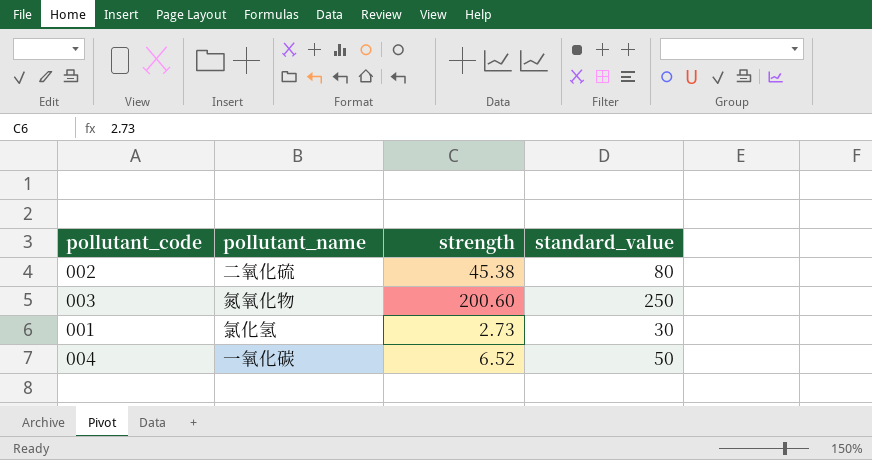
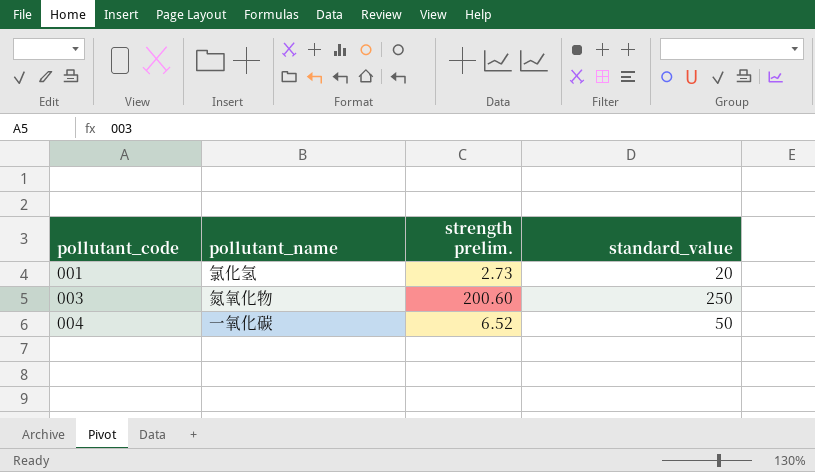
row order: none -> pollutant_code ascending
column name: strength -> strength prelim.
row 002: 二氧化硫 | 45.38 | 80 -> none
001 | standard_value: 30 -> 20

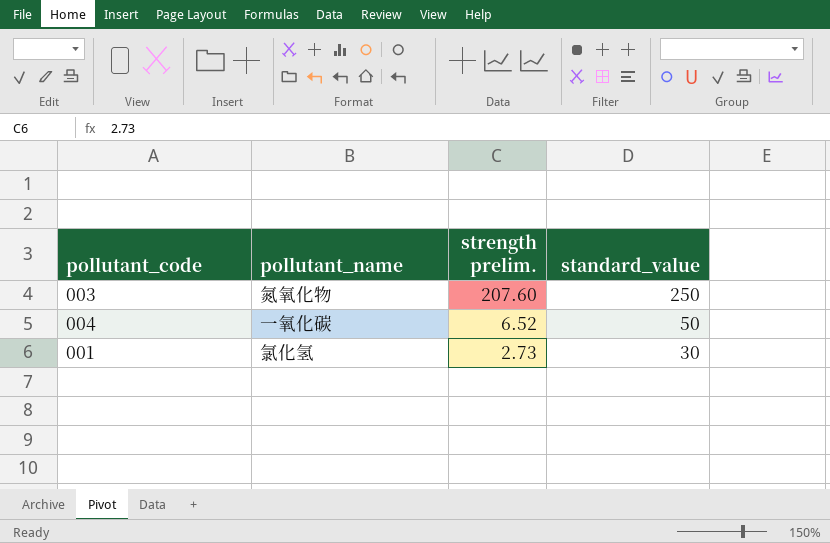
row order: pollutant_code ascending -> strength prelim. descending
003 | strength prelim.: 200.60 -> 207.60
001 | standard_value: 20 -> 30

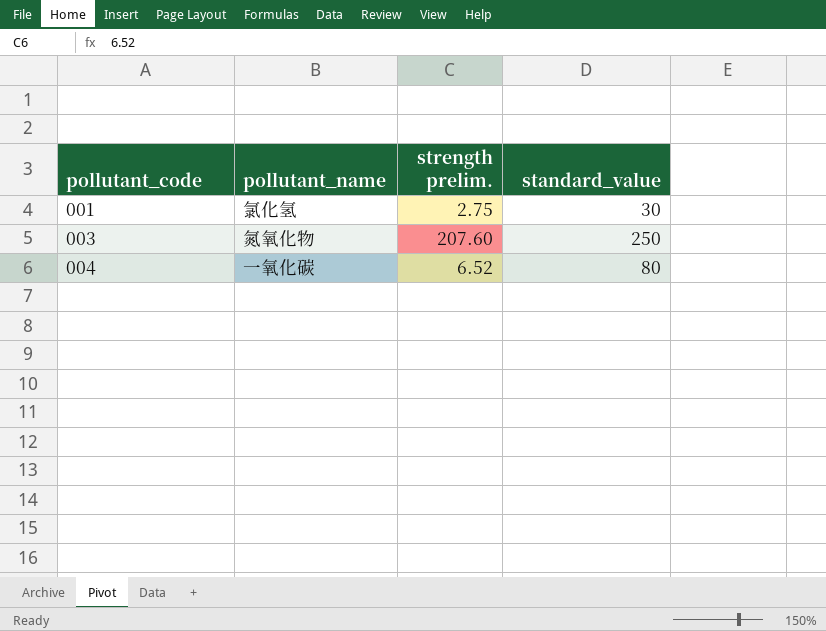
row order: strength prelim. descending -> pollutant_code ascending
001 | strength prelim.: 2.73 -> 2.75
004 | standard_value: 50 -> 80

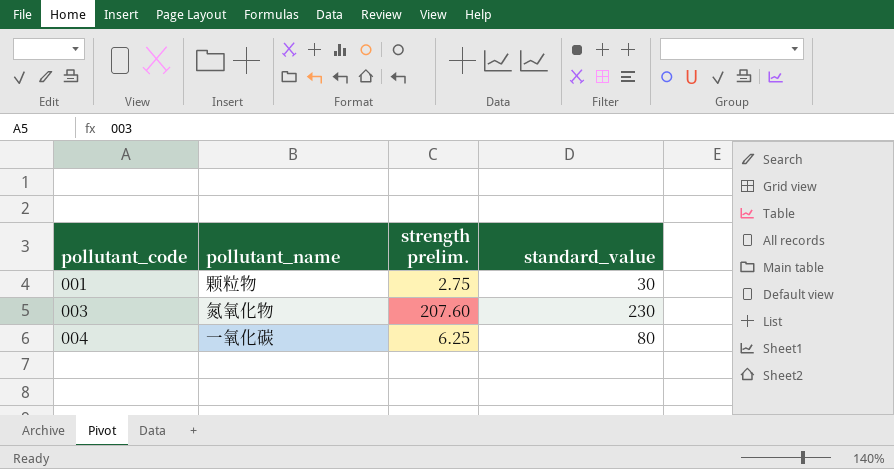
001 | pollutant_name: 氯化氢 -> 颗粒物
003 | standard_value: 250 -> 230
004 | strength prelim.: 6.52 -> 6.25

